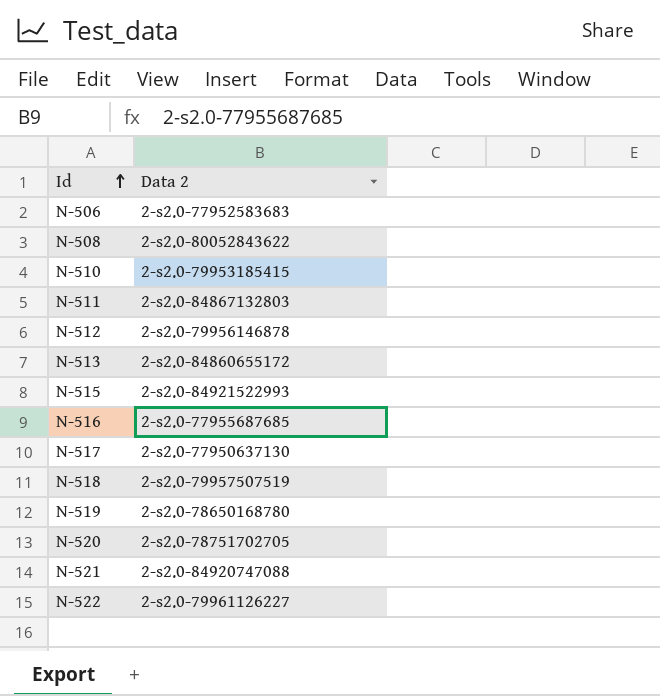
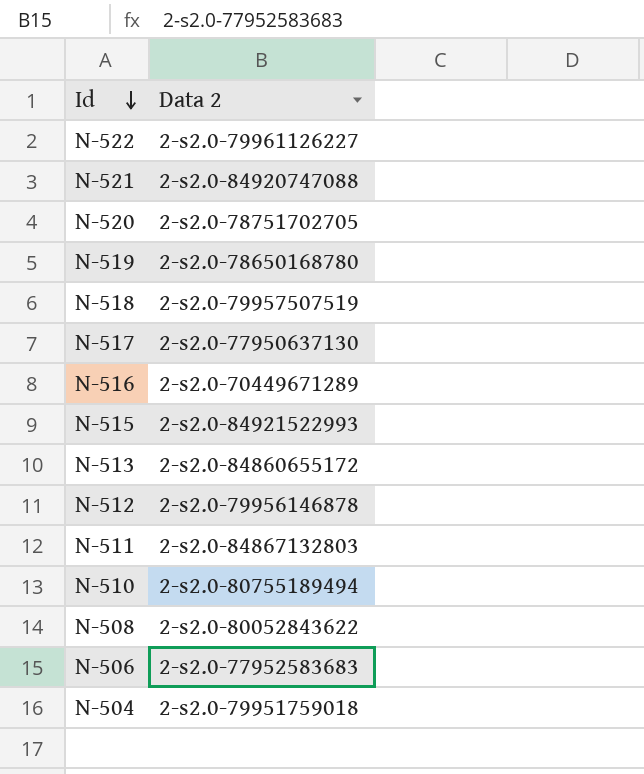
row order: Id ascending -> Id descending
N-516 | Data 2: 2-s2.0-77955687685 -> 2-s2.0-70449671289
N-510 | Data 2: 2-s2.0-79953185415 -> 2-s2.0-80755189494
row N-504: none -> 2-s2.0-79951759018

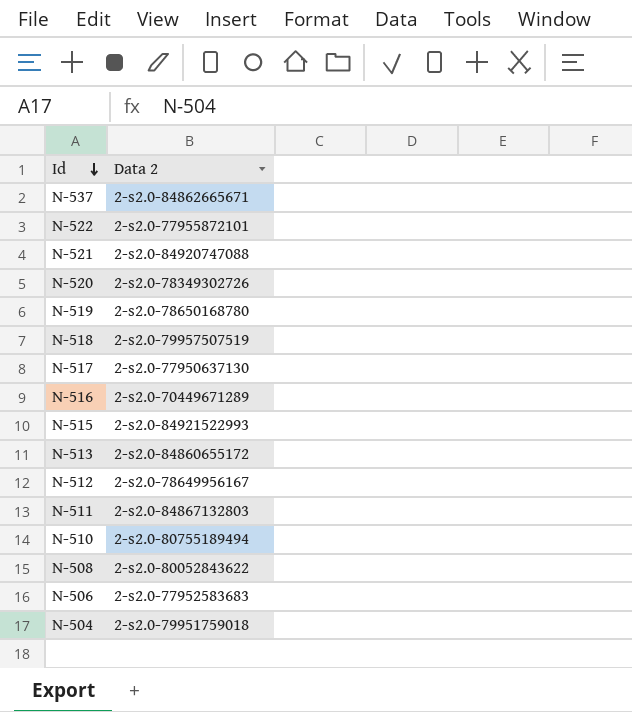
row N-537: none -> 2-s2.0-84862665671
N-522 | Data 2: 2-s2.0-79961126227 -> 2-s2.0-77955872101
N-520 | Data 2: 2-s2.0-78751702705 -> 2-s2.0-78349302726
N-512 | Data 2: 2-s2.0-79956146878 -> 2-s2.0-78649956167

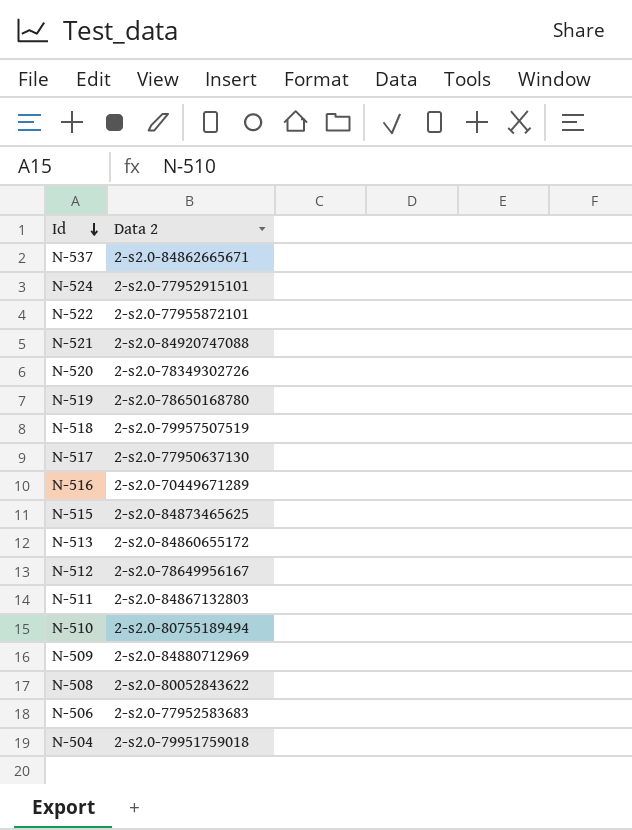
row N-524: none -> 2-s2.0-77952915101
N-515 | Data 2: 2-s2.0-84921522993 -> 2-s2.0-84873465625
row N-509: none -> 2-s2.0-84880712969

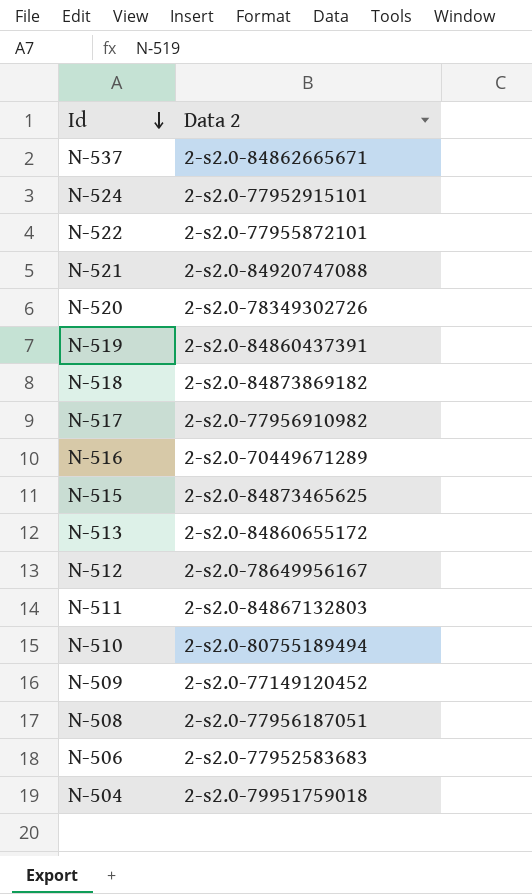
N-519 | Data 2: 2-s2.0-78650168780 -> 2-s2.0-84860437391
N-518 | Data 2: 2-s2.0-79957507519 -> 2-s2.0-84873869182
N-517 | Data 2: 2-s2.0-77950637130 -> 2-s2.0-77956910982
N-509 | Data 2: 2-s2.0-84880712969 -> 2-s2.0-77149120452
N-508 | Data 2: 2-s2.0-80052843622 -> 2-s2.0-77956187051

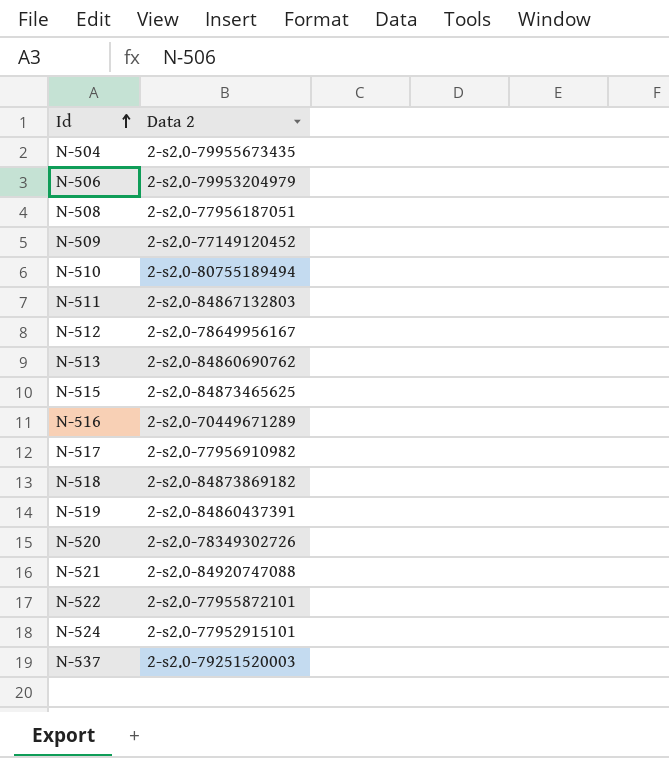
row order: Id descending -> Id ascending
N-504 | Data 2: 2-s2.0-79951759018 -> 2-s2.0-79955673435
N-506 | Data 2: 2-s2.0-77952583683 -> 2-s2.0-79953204979
N-513 | Data 2: 2-s2.0-84860655172 -> 2-s2.0-84860690762
N-537 | Data 2: 2-s2.0-84862665671 -> 2-s2.0-79251520003

